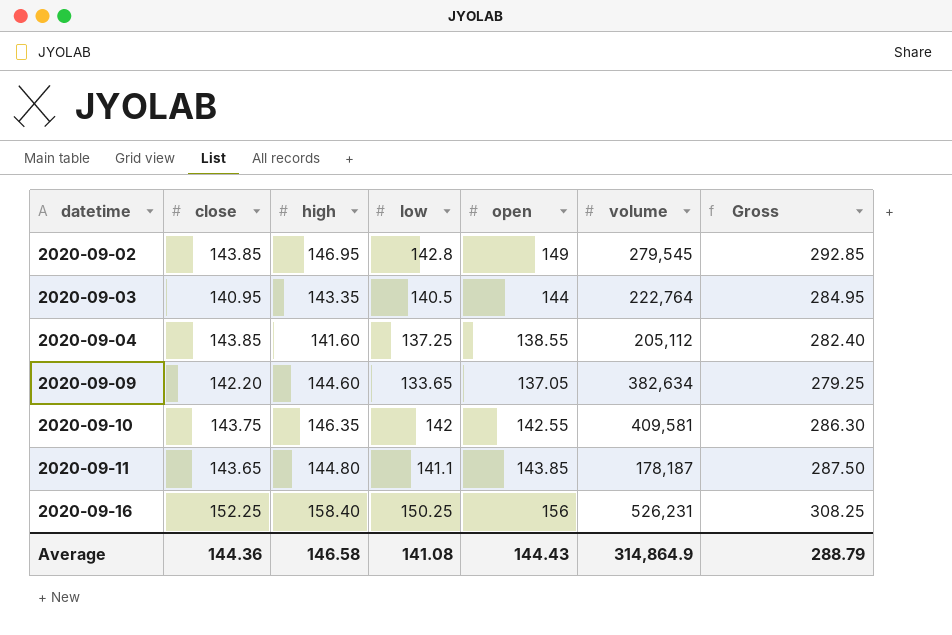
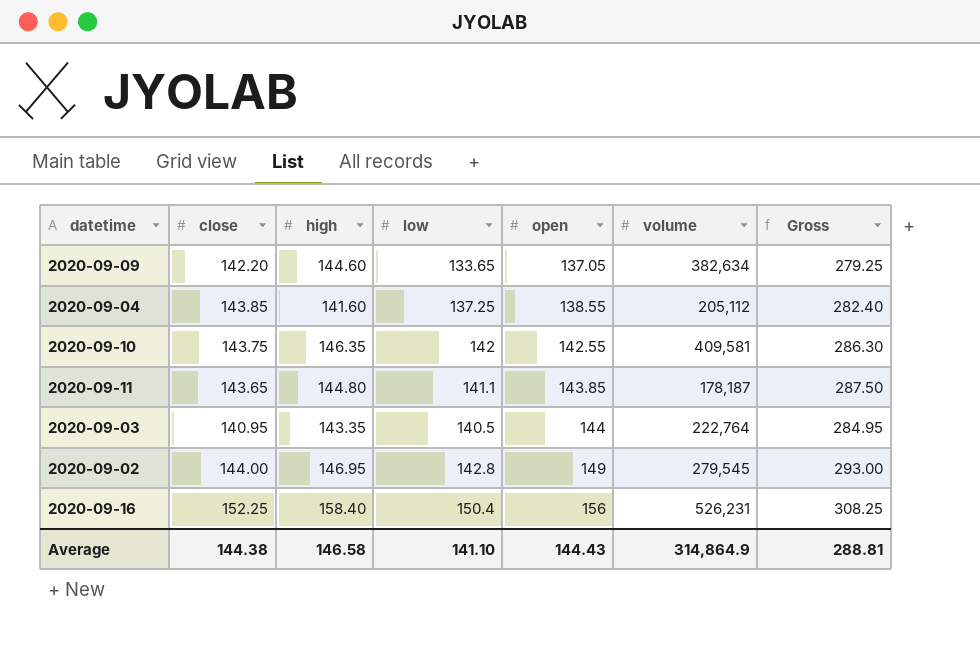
row order: datetime ascending -> open ascending
2020-09-02 | close: 143.85 -> 144.00
2020-09-02 | Gross: 292.85 -> 293.00
2020-09-16 | low: 150.25 -> 150.4
Average | close: 144.36 -> 144.38
Average | low: 141.08 -> 141.10
Average | Gross: 288.79 -> 288.81

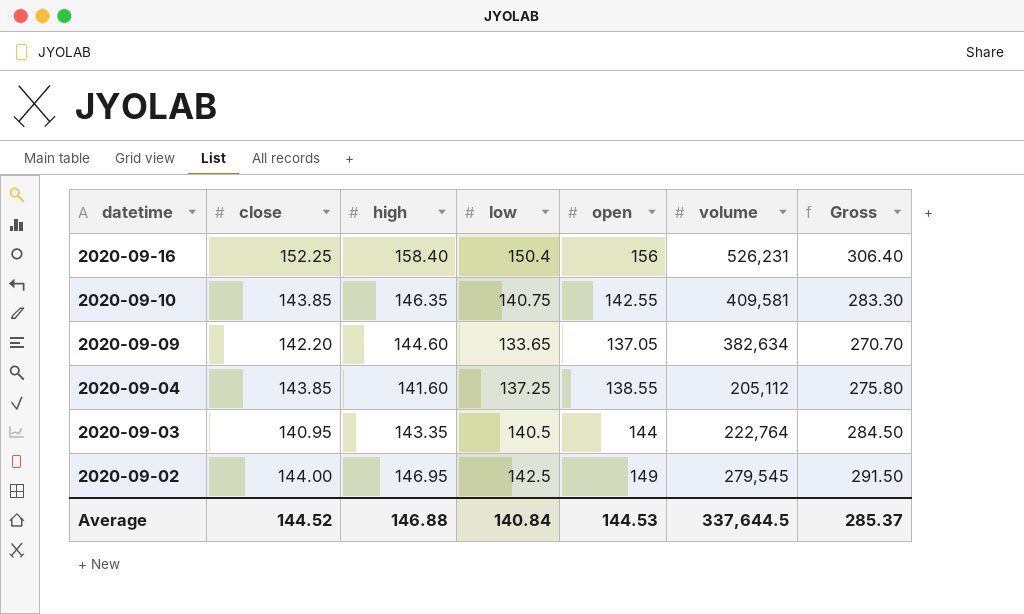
row order: open ascending -> datetime descending
column Gross | formula: [close] + [open] -> [low] + [open]
row 2020-09-11: 143.65 | 144.80 | 141.1 | 143.85 | 178,187 | 287.50 -> none
2020-09-10 | close: 143.75 -> 143.85
2020-09-10 | low: 142 -> 140.75
2020-09-02 | low: 142.8 -> 142.5
Average | close: 144.38 -> 144.52
Average | high: 146.58 -> 146.88
Average | low: 141.10 -> 140.84
Average | open: 144.43 -> 144.53
Average | volume: 314,864.9 -> 337,644.5
Average | Gross: 288.81 -> 285.37

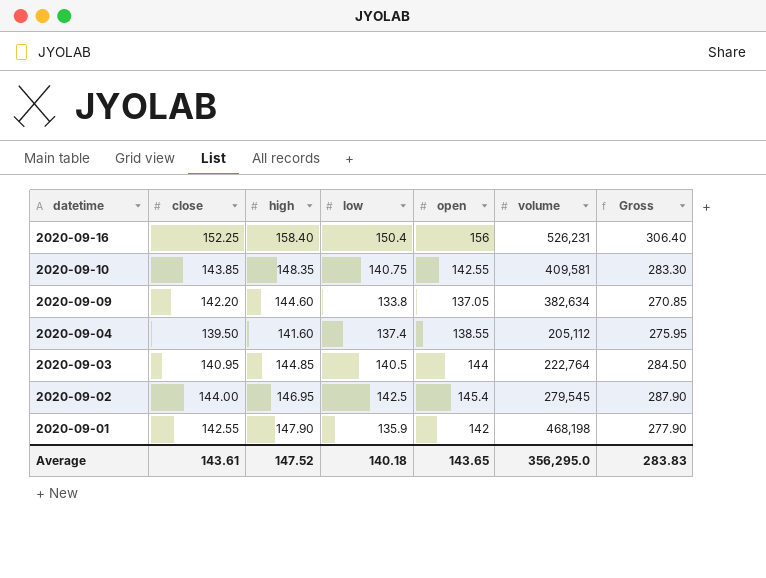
2020-09-10 | high: 146.35 -> 148.35
2020-09-09 | low: 133.65 -> 133.8
2020-09-09 | Gross: 270.70 -> 270.85
2020-09-04 | close: 143.85 -> 139.50
2020-09-04 | low: 137.25 -> 137.4
2020-09-04 | Gross: 275.80 -> 275.95
2020-09-03 | high: 143.35 -> 144.85
2020-09-02 | open: 149 -> 145.4
2020-09-02 | Gross: 291.50 -> 287.90
row 2020-09-01: none -> 142.55 | 147.90 | 135.9 | 142 | 468,198 | 277.90
Average | close: 144.52 -> 143.61
Average | high: 146.88 -> 147.52
Average | low: 140.84 -> 140.18
Average | open: 144.53 -> 143.65
Average | volume: 337,644.5 -> 356,295.0
Average | Gross: 285.37 -> 283.83

